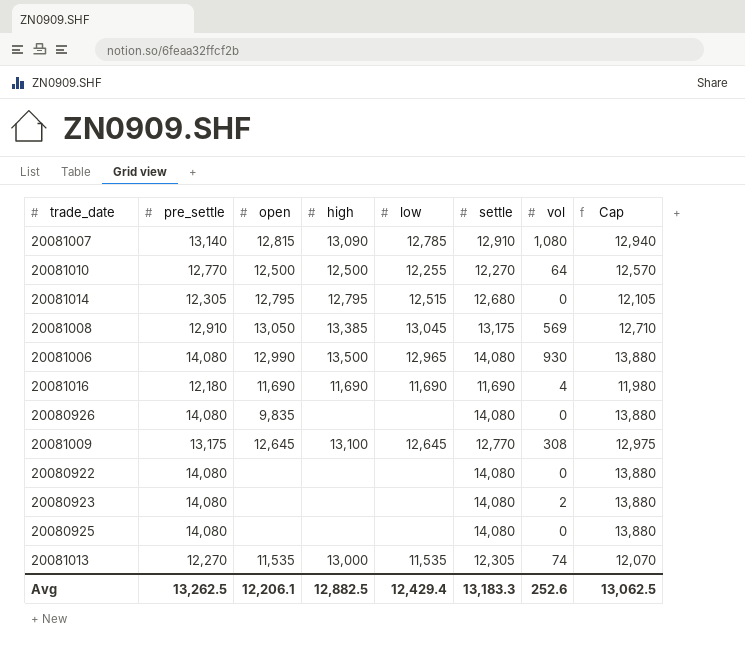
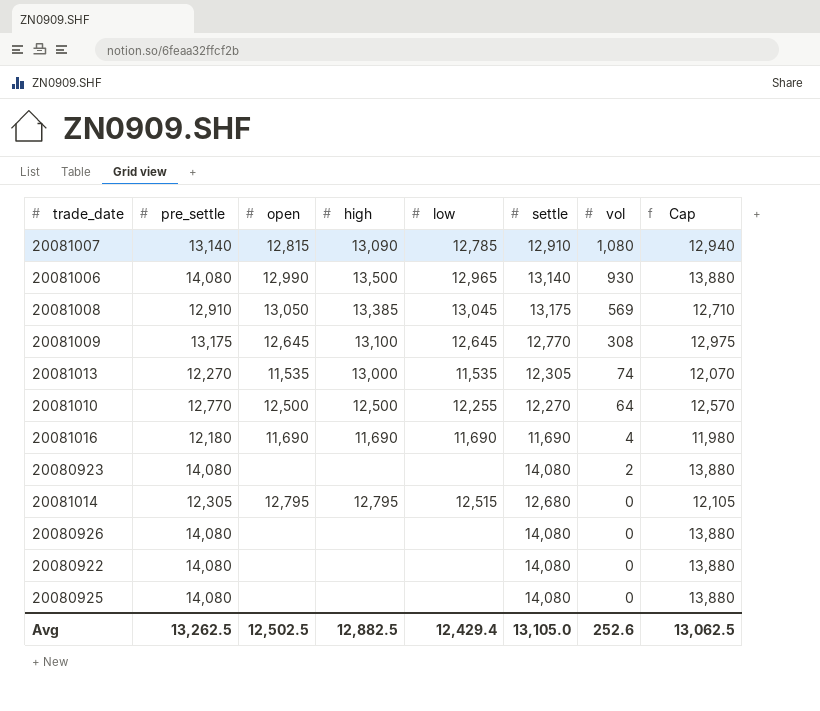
row order: none -> vol descending
20081006 | settle: 14,080 -> 13,140
20080926 | open: 9,835 -> none
Avg | open: 12,206.1 -> 12,502.5
Avg | settle: 13,183.3 -> 13,105.0

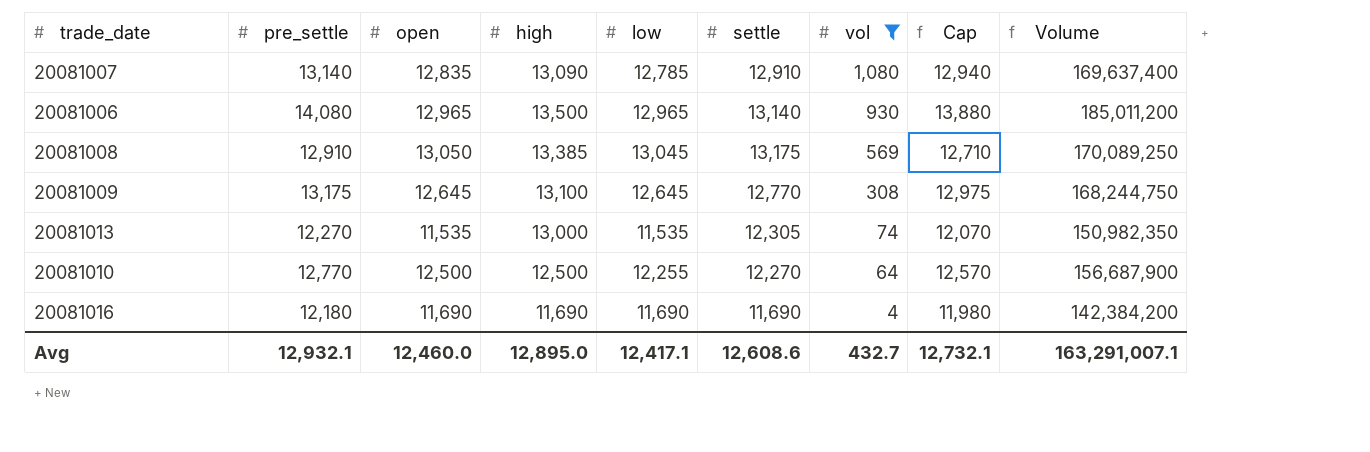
filter: none -> vol >= 4
column Volume | formula: none -> [pre_settle] * [settle]
20081007 | open: 12,815 -> 12,835
20081006 | open: 12,990 -> 12,965
Avg | pre_settle: 13,262.5 -> 12,932.1
Avg | open: 12,502.5 -> 12,460.0
Avg | high: 12,882.5 -> 12,895.0
Avg | low: 12,429.4 -> 12,417.1
Avg | settle: 13,105.0 -> 12,608.6
Avg | vol: 252.6 -> 432.7
Avg | Cap: 13,062.5 -> 12,732.1

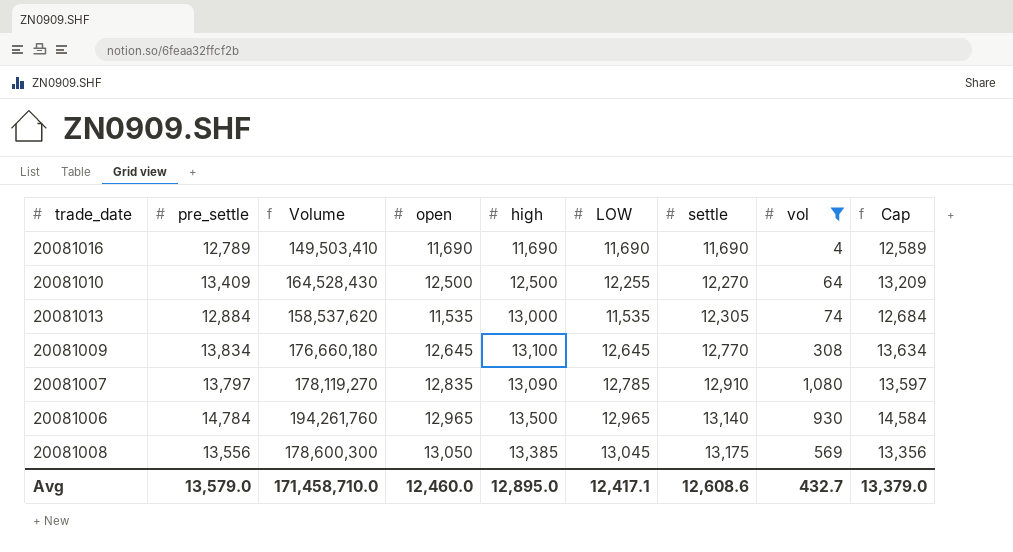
row order: vol descending -> settle ascending
column Volume | position: 9 -> 3
column name: low -> LOW
20081016 | pre_settle: 12,180 -> 12,789
20081016 | Volume: 142,384,200 -> 149,503,410
20081016 | Cap: 11,980 -> 12,589
20081010 | pre_settle: 12,770 -> 13,409
20081010 | Volume: 156,687,900 -> 164,528,430
20081010 | Cap: 12,570 -> 13,209
20081013 | pre_settle: 12,270 -> 12,884
20081013 | Volume: 150,982,350 -> 158,537,620
20081013 | Cap: 12,070 -> 12,684
20081009 | pre_settle: 13,175 -> 13,834
20081009 | Volume: 168,244,750 -> 176,660,180
20081009 | Cap: 12,975 -> 13,634
20081007 | pre_settle: 13,140 -> 13,797
20081007 | Volume: 169,637,400 -> 178,119,270
20081007 | Cap: 12,940 -> 13,597
20081006 | pre_settle: 14,080 -> 14,784
20081006 | Volume: 185,011,200 -> 194,261,760
20081006 | Cap: 13,880 -> 14,584
20081008 | pre_settle: 12,910 -> 13,556
20081008 | Volume: 170,089,250 -> 178,600,300
20081008 | Cap: 12,710 -> 13,356
Avg | pre_settle: 12,932.1 -> 13,579.0
Avg | Volume: 163,291,007.1 -> 171,458,710.0
Avg | Cap: 12,732.1 -> 13,379.0

